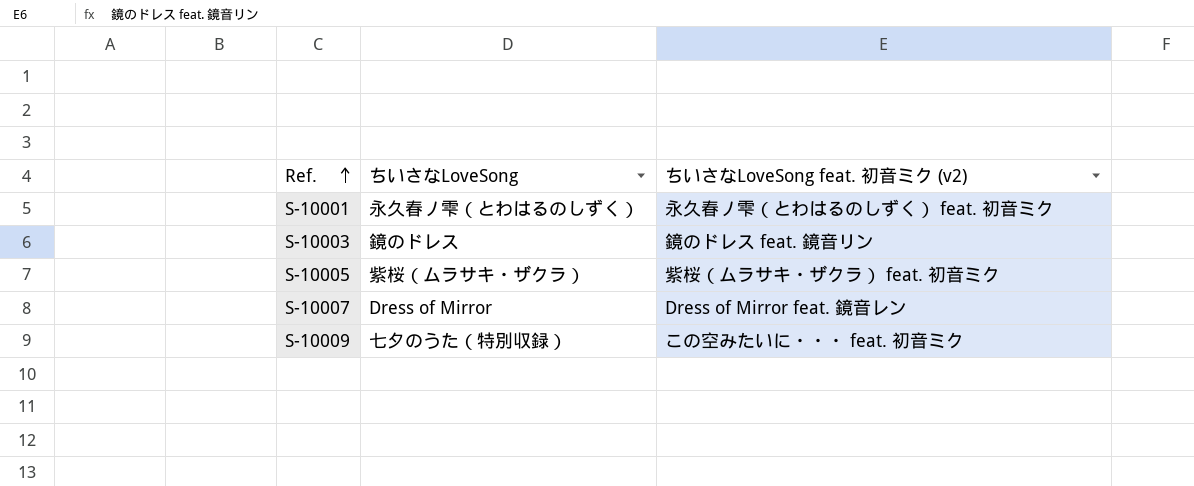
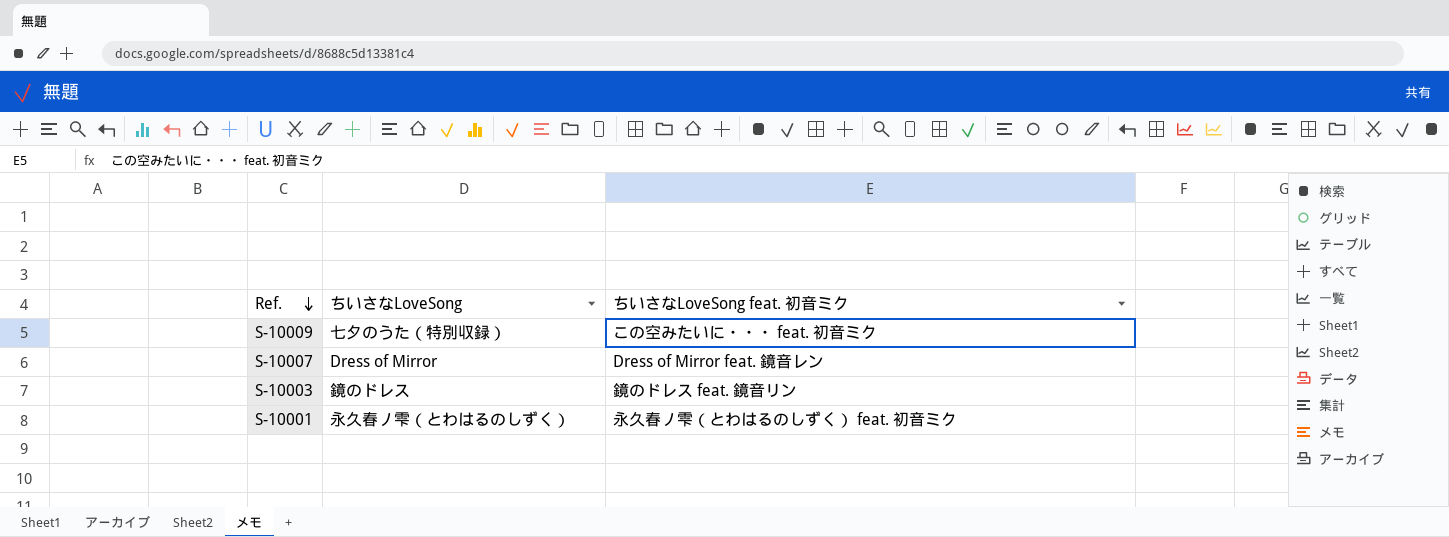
row order: Ref. ascending -> Ref. descending
column name: ちいさなLoveSong feat. 初音ミク (v2) -> ちいさなLoveSong feat. 初音ミク
row S-10005: 紫桜（ムラサキ・ザクラ） | 紫桜（ムラサキ・ザクラ） feat. 初音ミク -> none

